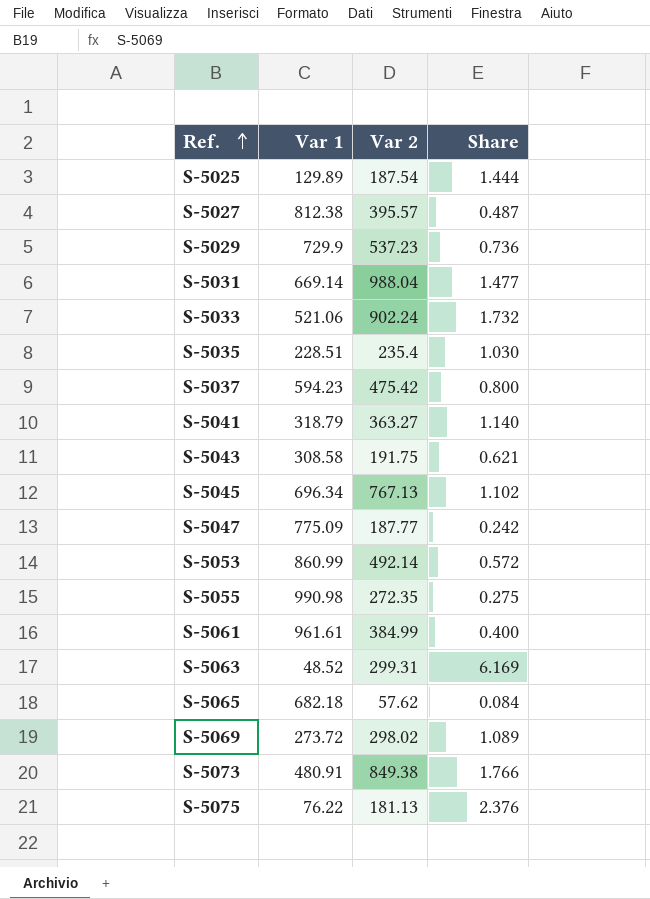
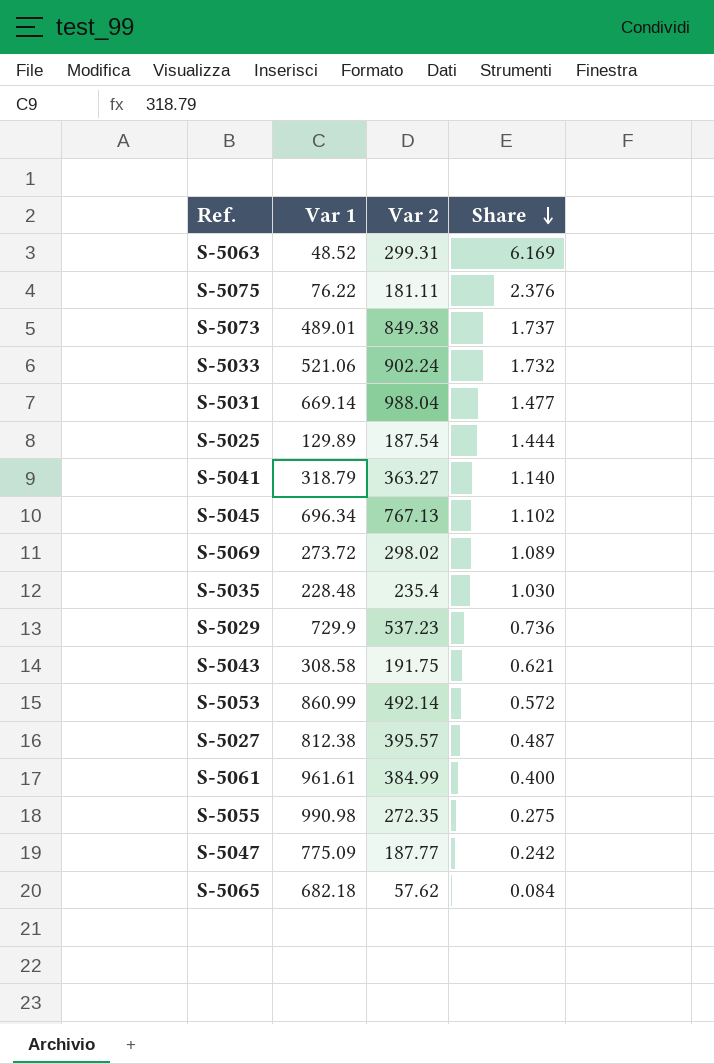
row order: Ref. ascending -> Share descending
row S-5037: 594.23 | 475.42 | 0.800 -> none
S-5075 | Var 2: 181.13 -> 181.11
S-5073 | Var 1: 480.91 -> 489.01
S-5073 | Share: 1.766 -> 1.737
S-5035 | Var 1: 228.51 -> 228.48

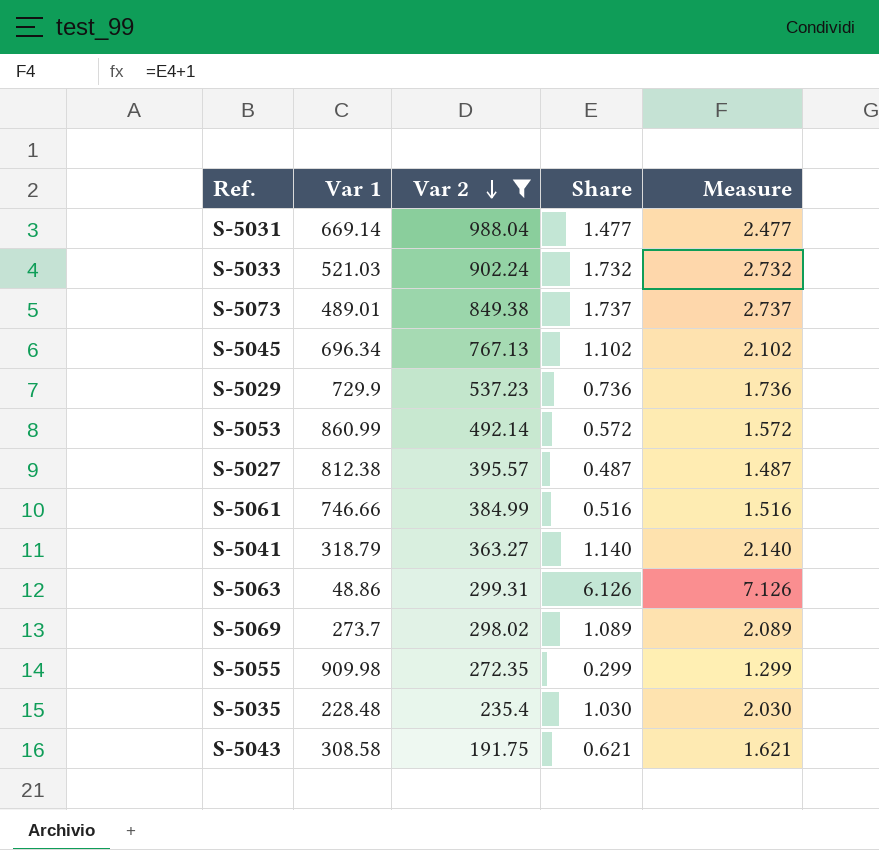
filter: none -> Var 2 >= 191.75
row order: Share descending -> Var 2 descending
column Measure | formula: none -> [Share] + 1
S-5033 | Var 1: 521.06 -> 521.03
S-5061 | Var 1: 961.61 -> 746.66
S-5061 | Share: 0.400 -> 0.516
S-5063 | Var 1: 48.52 -> 48.86
S-5063 | Share: 6.169 -> 6.126
S-5069 | Var 1: 273.72 -> 273.7
S-5055 | Var 1: 990.98 -> 909.98
S-5055 | Share: 0.275 -> 0.299

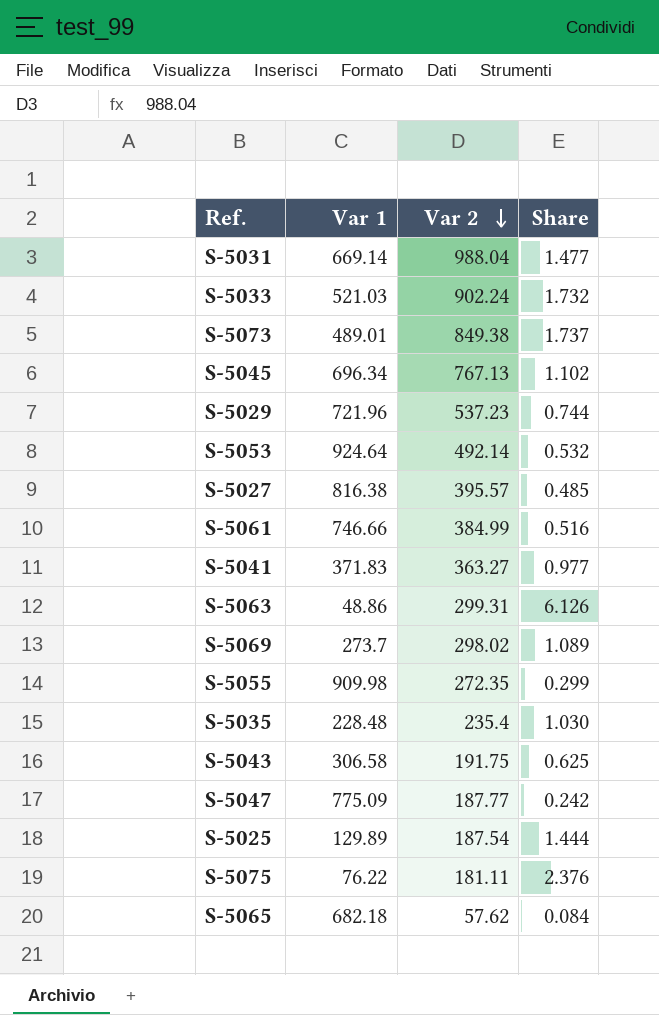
filter: Var 2 >= 191.75 -> none
column Measure | formula: [Share] + 1 -> none
S-5029 | Var 1: 729.9 -> 721.96
S-5029 | Share: 0.736 -> 0.744
S-5053 | Var 1: 860.99 -> 924.64
S-5053 | Share: 0.572 -> 0.532
S-5027 | Var 1: 812.38 -> 816.38
S-5027 | Share: 0.487 -> 0.485
S-5041 | Var 1: 318.79 -> 371.83
S-5041 | Share: 1.140 -> 0.977
S-5043 | Var 1: 308.58 -> 306.58
S-5043 | Share: 0.621 -> 0.625

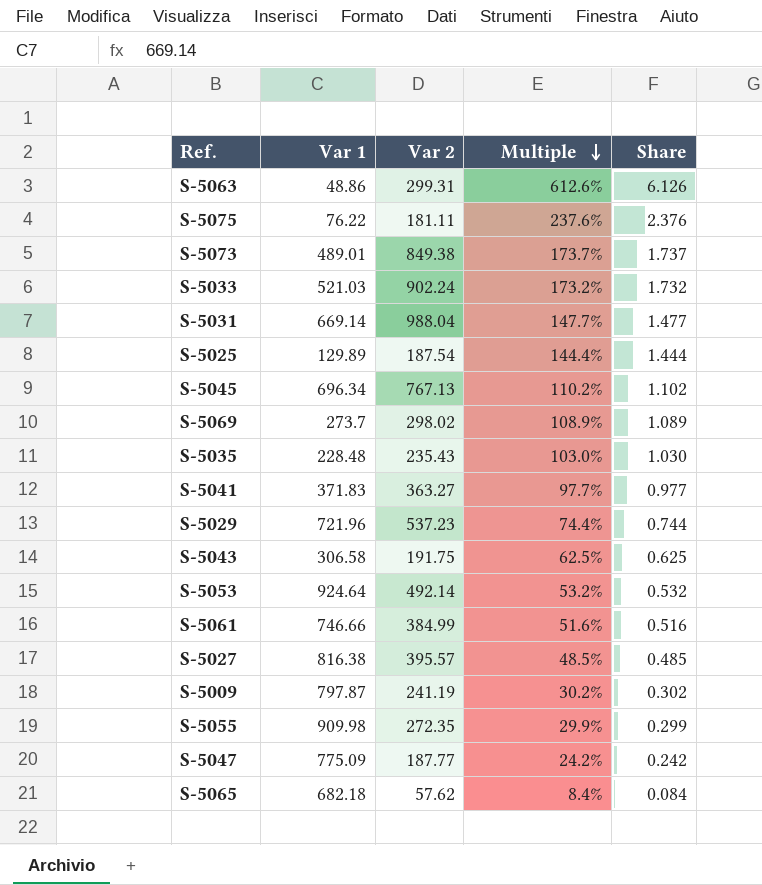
row order: Var 2 descending -> Multiple descending
column Multiple | formula: none -> [Var 2] / [Var 1]
S-5035 | Var 2: 235.4 -> 235.43
row S-5009: none -> 797.87 | 241.19 | 30.2% | 0.302

